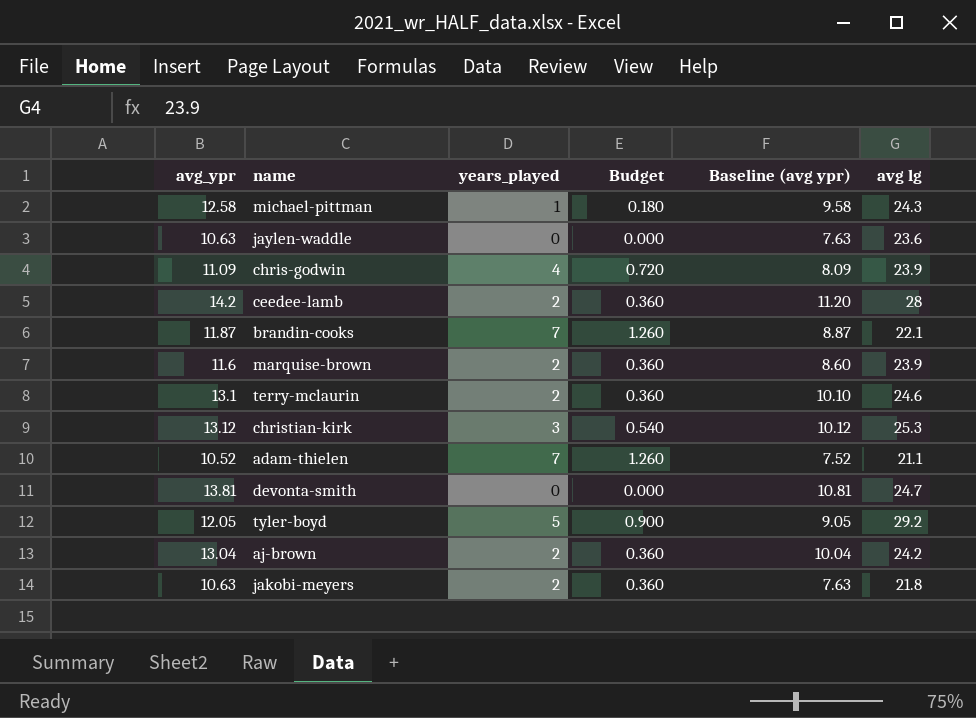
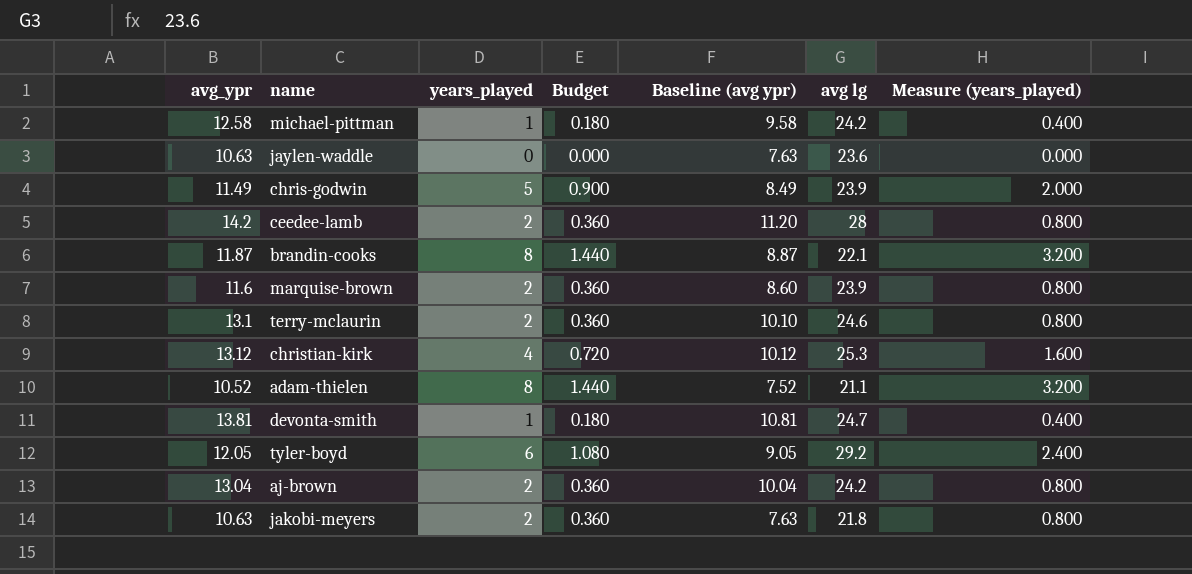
column Measure (years_played) | formula: none -> [years_played] * 0.4
michael-pittman | avg lg: 24.3 -> 24.2
chris-godwin | avg_ypr: 11.09 -> 11.49
chris-godwin | years_played: 4 -> 5
chris-godwin | Budget: 0.720 -> 0.900
chris-godwin | Baseline (avg ypr): 8.09 -> 8.49
brandin-cooks | years_played: 7 -> 8
brandin-cooks | Budget: 1.260 -> 1.440
christian-kirk | years_played: 3 -> 4
christian-kirk | Budget: 0.540 -> 0.720
adam-thielen | years_played: 7 -> 8
adam-thielen | Budget: 1.260 -> 1.440
devonta-smith | years_played: 0 -> 1
devonta-smith | Budget: 0.000 -> 0.180
tyler-boyd | years_played: 5 -> 6
tyler-boyd | Budget: 0.900 -> 1.080

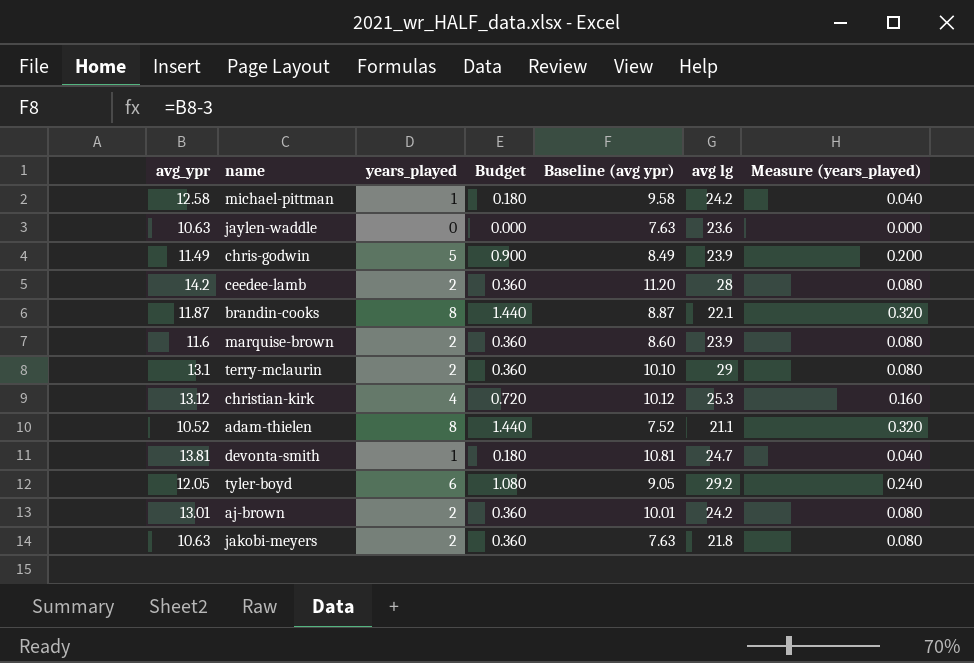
column Measure (years_played) | formula: [years_played] * 0.4 -> [years_played] * 0.04
terry-mclaurin | avg lg: 24.6 -> 29
aj-brown | avg_ypr: 13.04 -> 13.01
aj-brown | Baseline (avg ypr): 10.04 -> 10.01

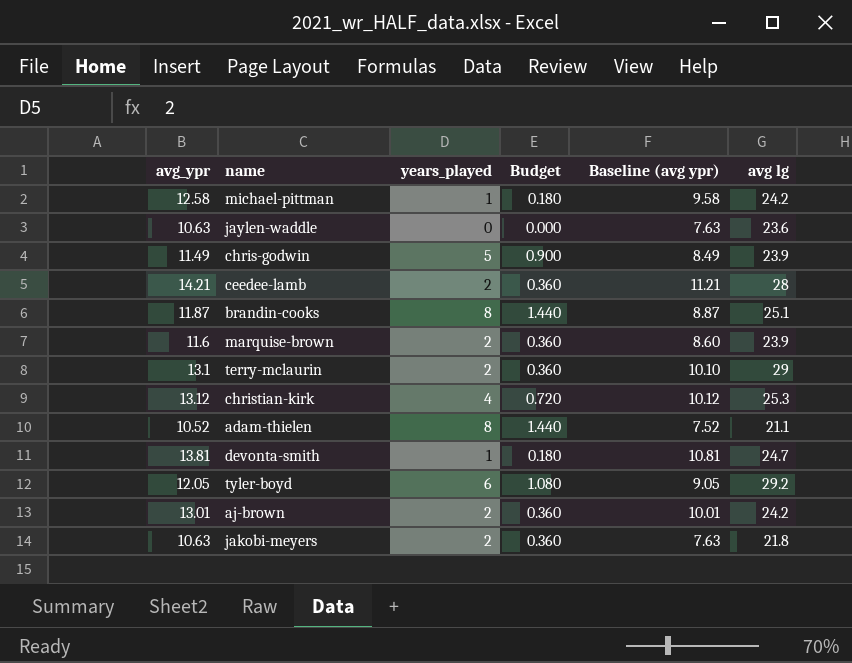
column Measure (years_played) | formula: [years_played] * 0.04 -> none
ceedee-lamb | avg_ypr: 14.2 -> 14.21
ceedee-lamb | Baseline (avg ypr): 11.20 -> 11.21
brandin-cooks | avg lg: 22.1 -> 25.1

